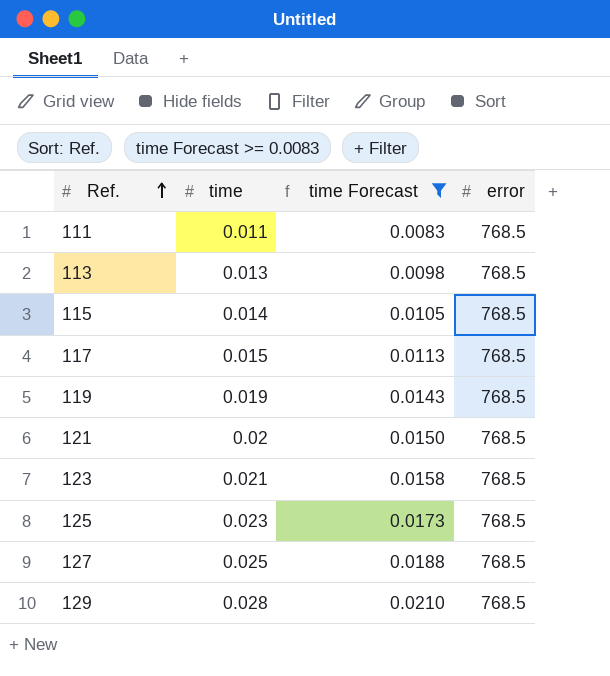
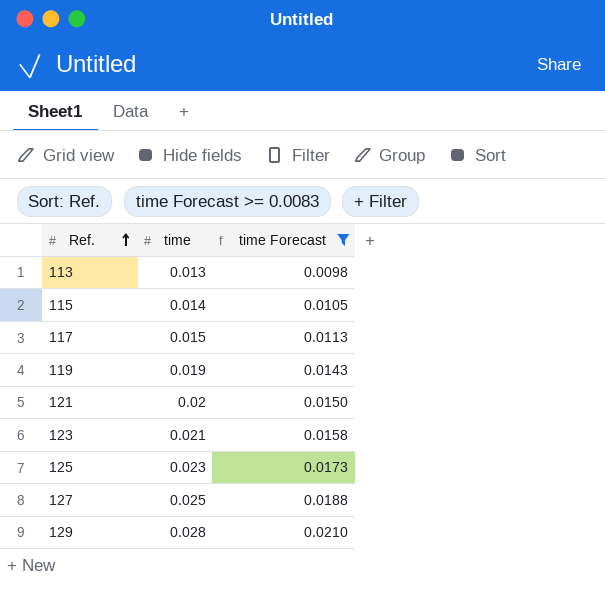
column error | position: 4 -> none
row 111: 0.011 | 0.0083 | 768.5 -> none

